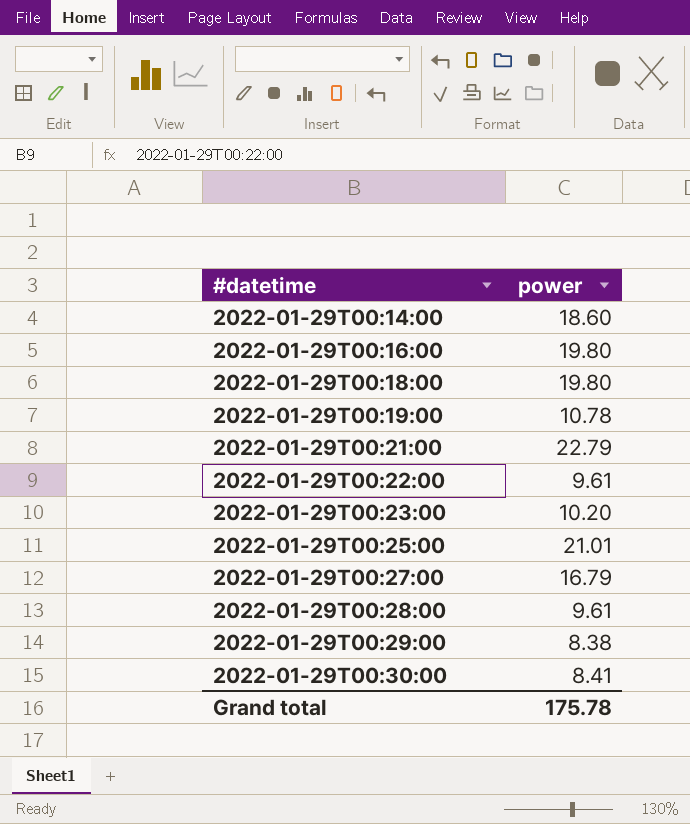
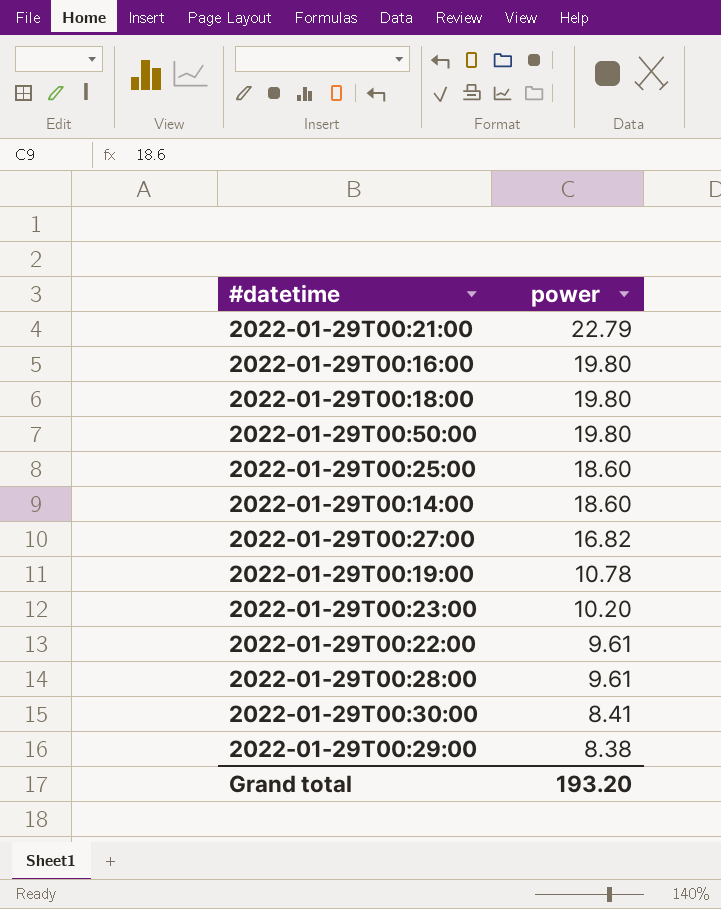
row order: #datetime ascending -> power descending
row 2022-01-29T00:50:00: none -> 19.80
2022-01-29T00:25:00 | power: 21.01 -> 18.60
2022-01-29T00:27:00 | power: 16.79 -> 16.82
Grand total | power: 175.78 -> 193.20

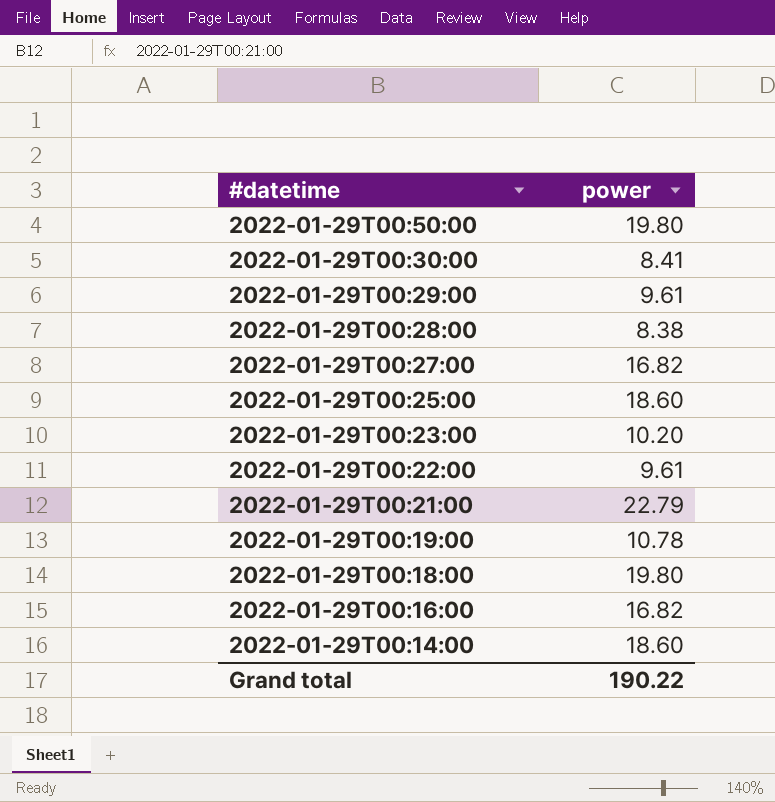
row order: power descending -> #datetime descending
2022-01-29T00:29:00 | power: 8.38 -> 9.61
2022-01-29T00:28:00 | power: 9.61 -> 8.38
2022-01-29T00:16:00 | power: 19.80 -> 16.82
Grand total | power: 193.20 -> 190.22

